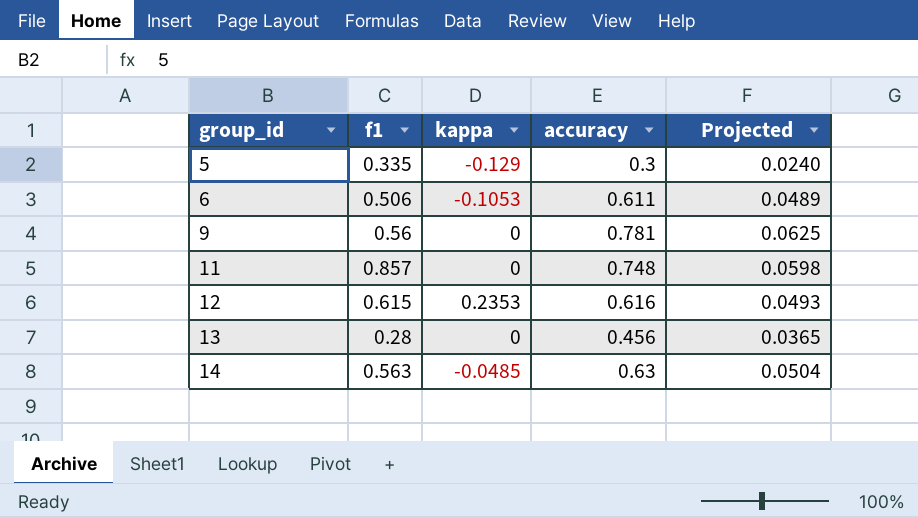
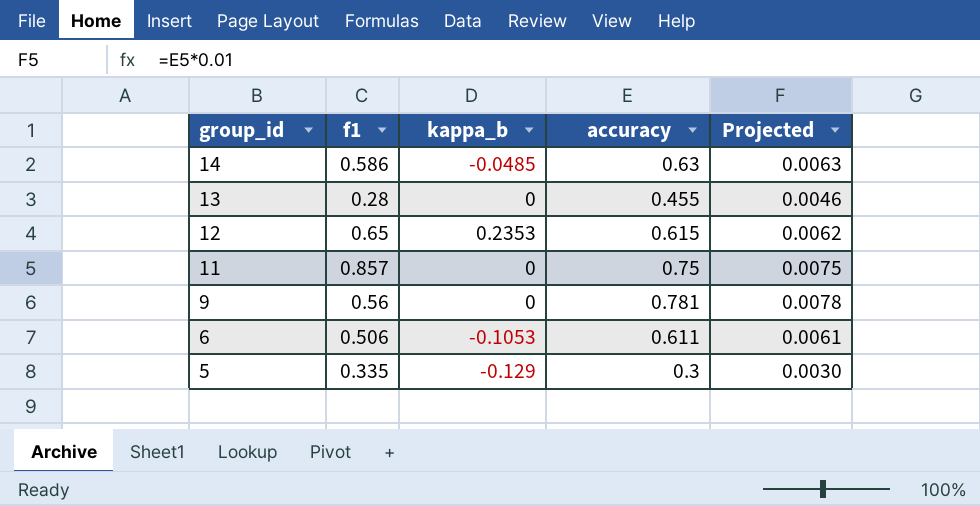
row order: group_id ascending -> group_id descending
column name: kappa -> kappa_b
column Projected | formula: [accuracy] * 0.08 -> [accuracy] * 0.01
14 | f1: 0.563 -> 0.586
13 | accuracy: 0.456 -> 0.455
12 | f1: 0.615 -> 0.65
12 | accuracy: 0.616 -> 0.615
11 | accuracy: 0.748 -> 0.75

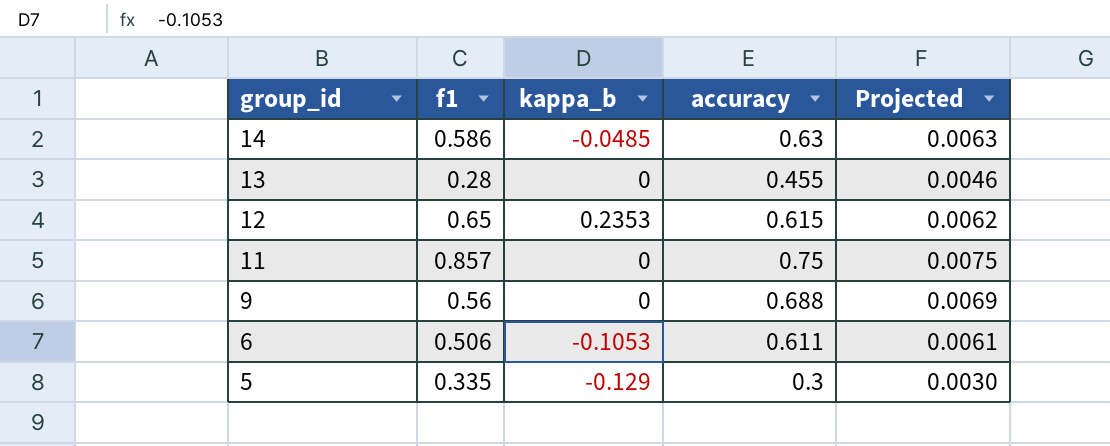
9 | accuracy: 0.781 -> 0.688
9 | Projected: 0.0078 -> 0.0069

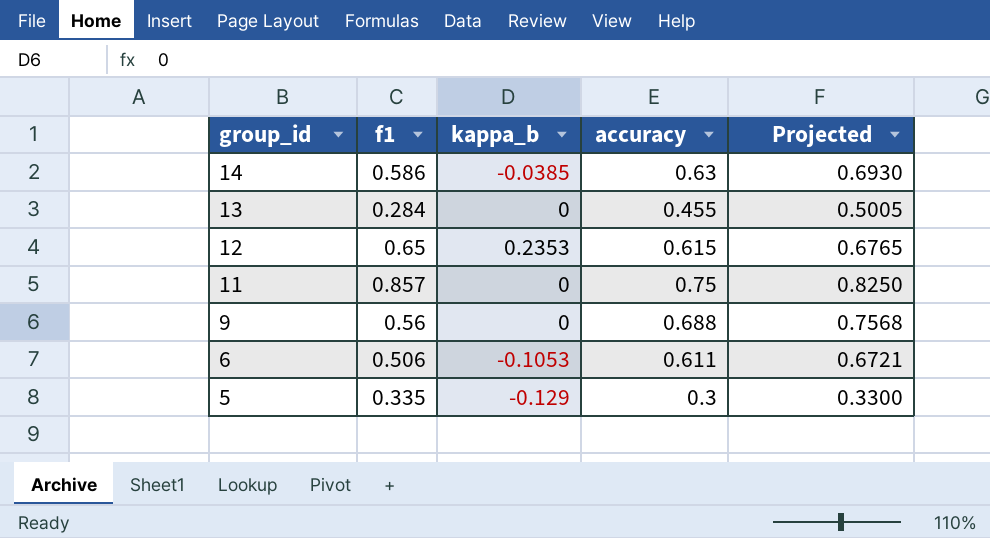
column Projected | formula: [accuracy] * 0.01 -> [accuracy] * 1.1
14 | kappa_b: -0.0485 -> -0.0385
13 | f1: 0.28 -> 0.284

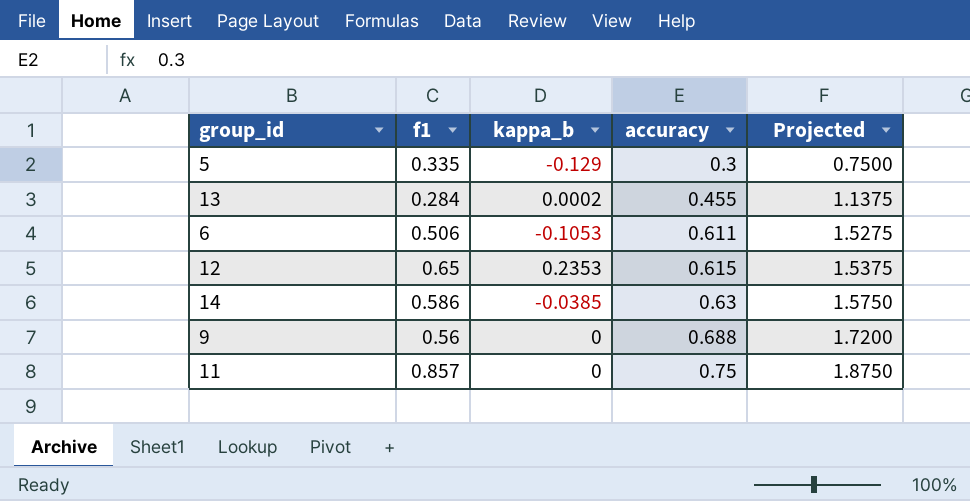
row order: group_id descending -> accuracy ascending
column Projected | formula: [accuracy] * 1.1 -> [accuracy] * 2.5
13 | kappa_b: 0 -> 0.0002

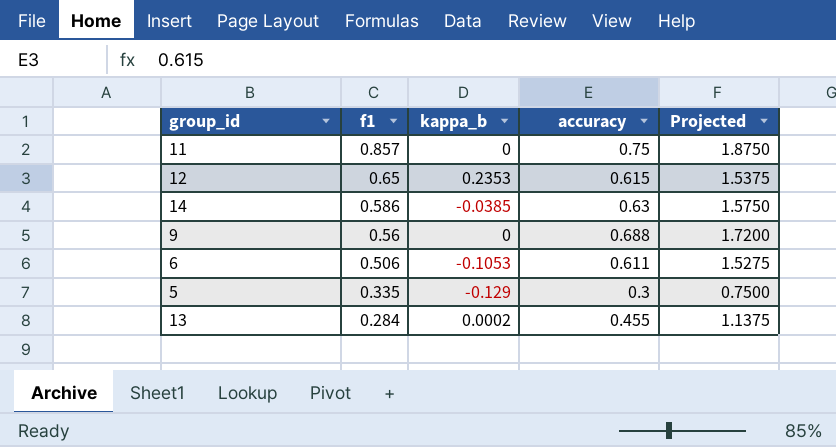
row order: accuracy ascending -> f1 descending

